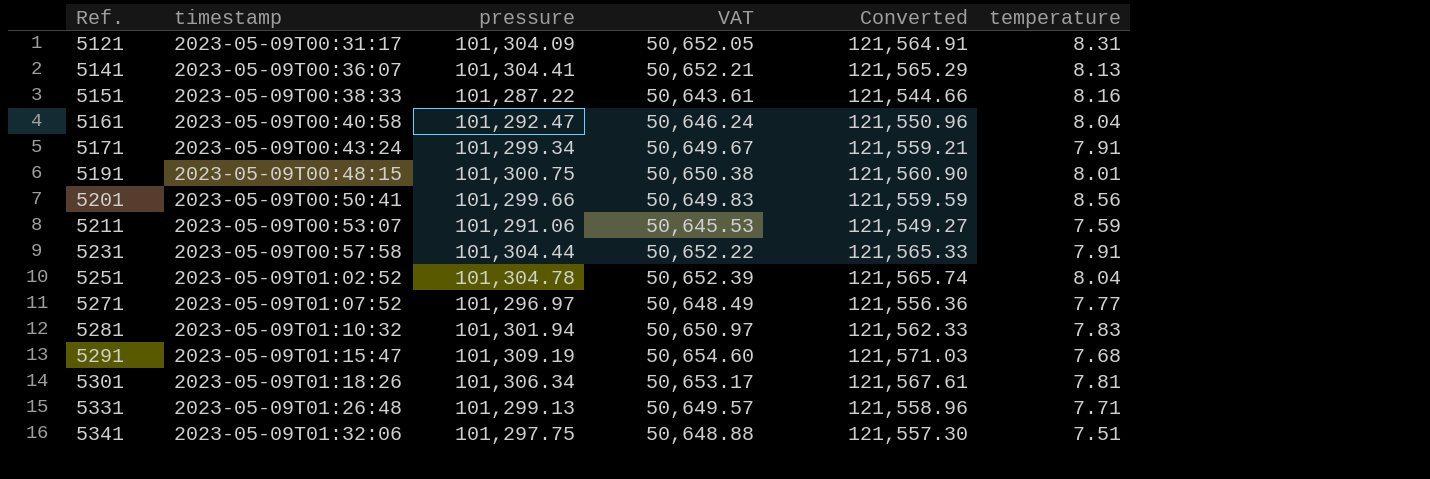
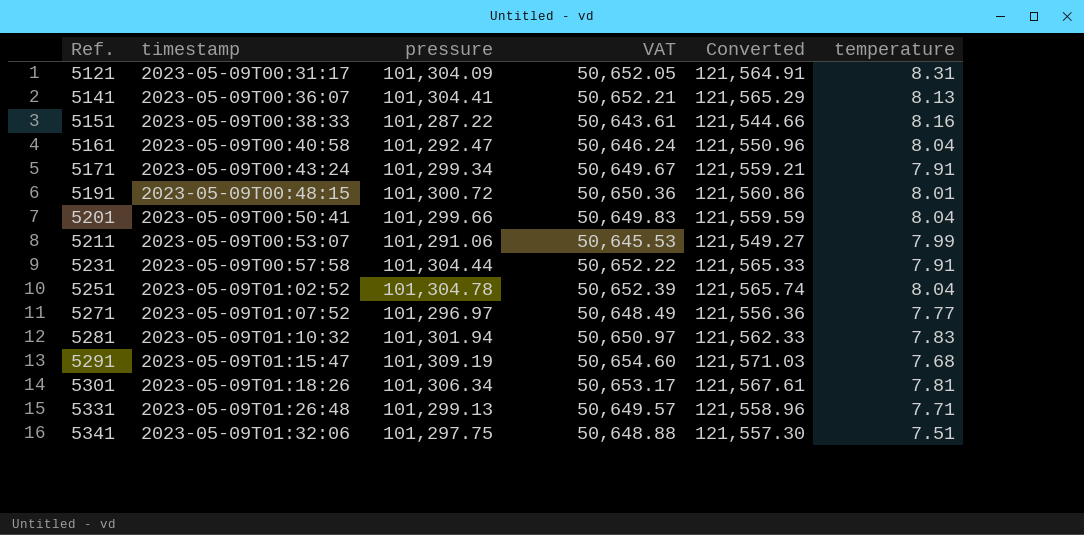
5191 | pressure: 101,300.75 -> 101,300.72
5191 | VAT: 50,650.38 -> 50,650.36
5191 | Converted: 121,560.90 -> 121,560.86
5201 | temperature: 8.56 -> 8.04
5211 | temperature: 7.59 -> 7.99

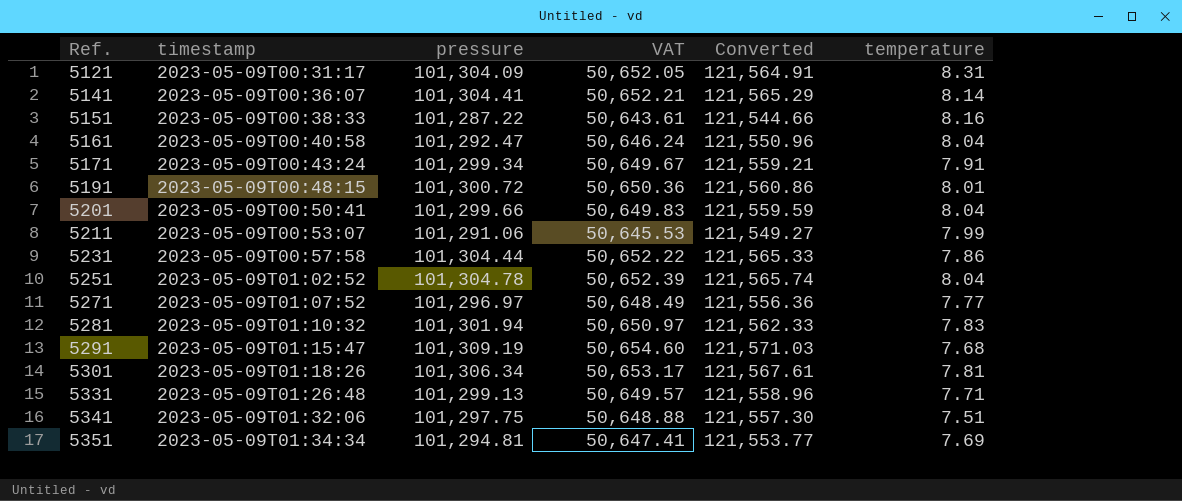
5141 | temperature: 8.13 -> 8.14
5231 | temperature: 7.91 -> 7.86
row 5351: none -> 2023-05-09T01:34:34 | 101,294.81 | 50,647.41 | 121,553.77 | 7.69

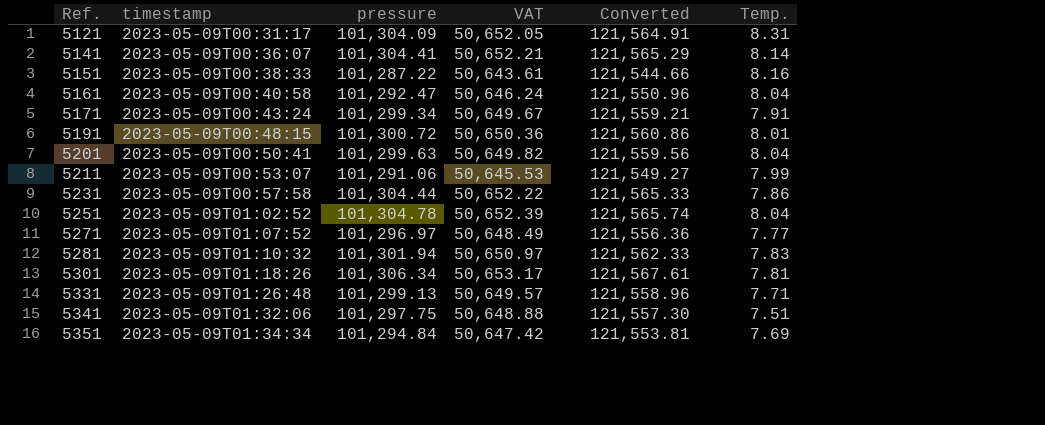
column name: temperature -> Temp.
row 5291: 2023-05-09T01:15:47 | 101,309.19 | 50,654.60 | 121,571.03 | 7.68 -> none
5201 | pressure: 101,299.66 -> 101,299.63
5201 | VAT: 50,649.83 -> 50,649.82
5201 | Converted: 121,559.59 -> 121,559.56
5351 | pressure: 101,294.81 -> 101,294.84
5351 | VAT: 50,647.41 -> 50,647.42
5351 | Converted: 121,553.77 -> 121,553.81

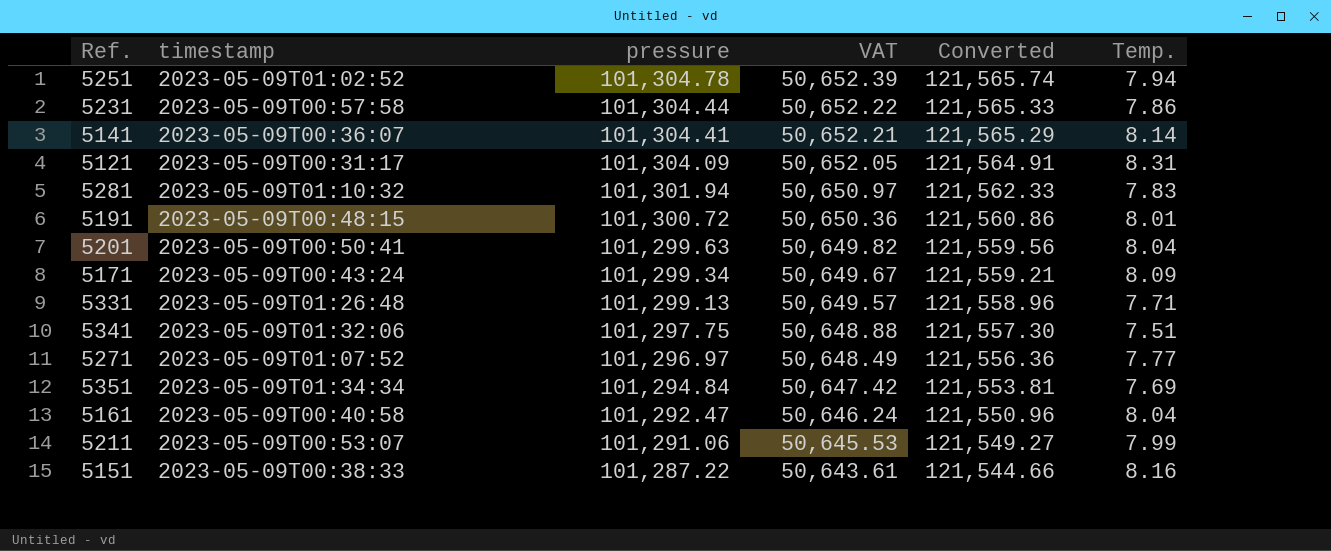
row order: Ref. ascending -> pressure descending
row 5301: 2023-05-09T01:18:26 | 101,306.34 | 50,653.17 | 121,567.61 | 7.81 -> none
5251 | Temp.: 8.04 -> 7.94
5171 | Temp.: 7.91 -> 8.09

